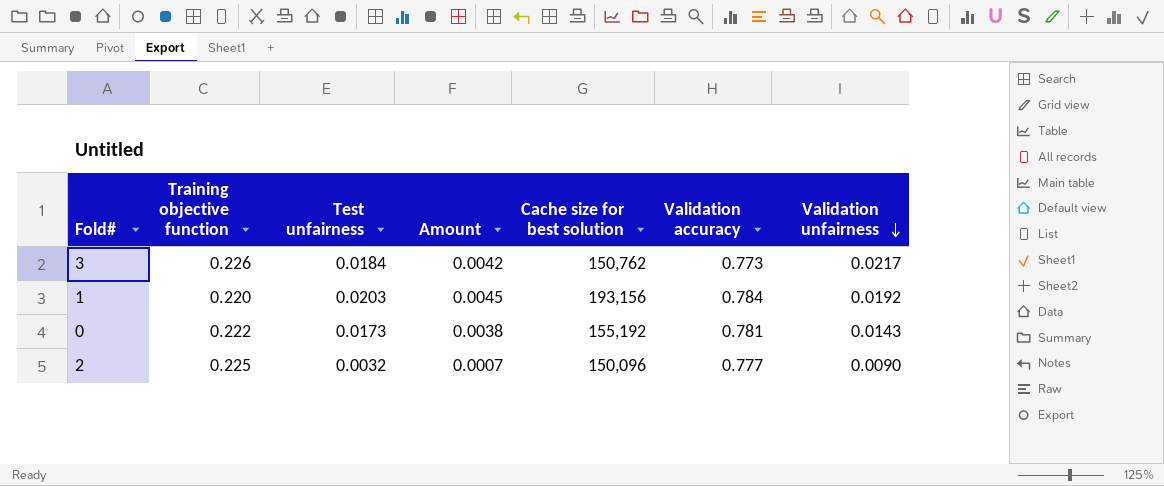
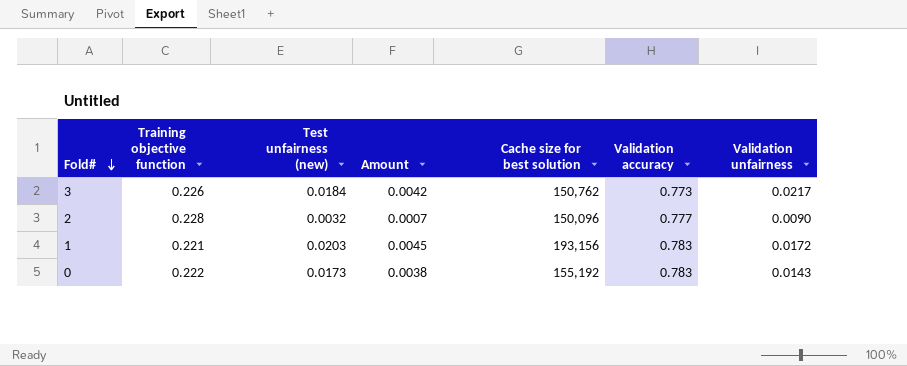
row order: Validation unfairness descending -> Fold# descending
column name: Test unfairness -> Test unfairness (new)
2 | Training objective function: 0.225 -> 0.228
1 | Training objective function: 0.220 -> 0.221
1 | Validation accuracy: 0.784 -> 0.783
1 | Validation unfairness: 0.0192 -> 0.0172
0 | Validation accuracy: 0.781 -> 0.783

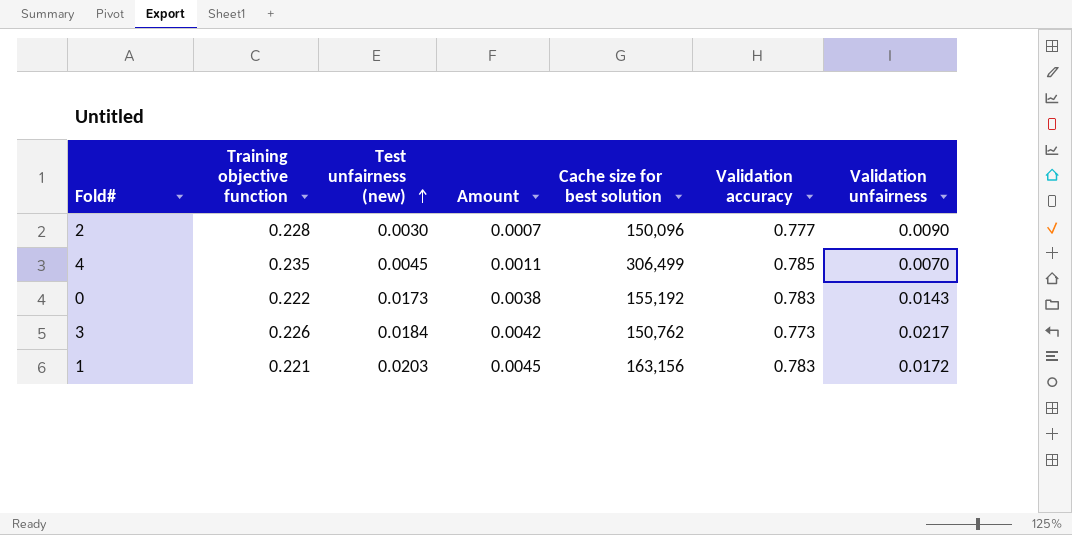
row order: Fold# descending -> Test unfairness (new) ascending
2 | Test unfairness (new): 0.0032 -> 0.0030
row 4: none -> 0.235 | 0.0045 | 0.0011 | 306,499 | 0.785 | 0.0070
1 | Cache size for best solution: 193,156 -> 163,156

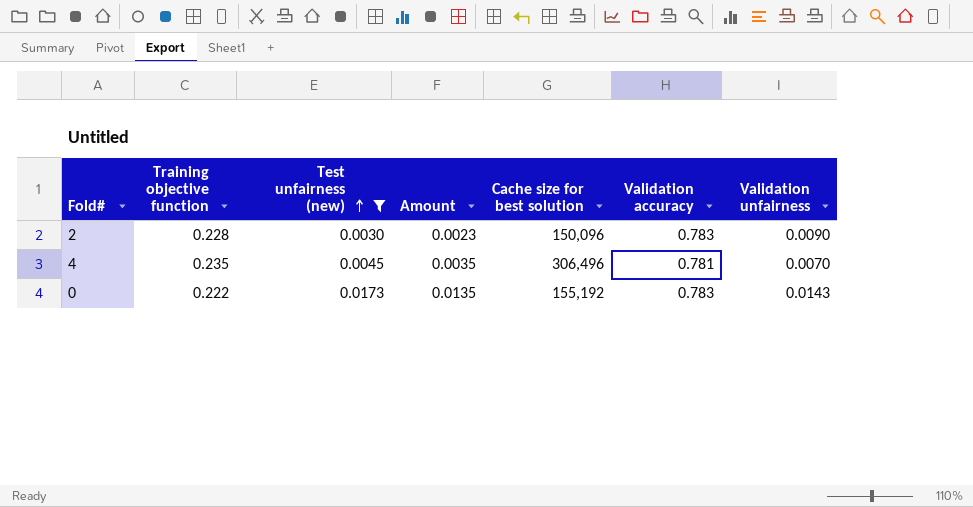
filter: none -> Test unfairness (new) <= 0.0173
column Amount | formula: [Training objective function] * [Test unfairness (new)] -> [Test unfairness (new)] * [Validation accuracy]
2 | Validation accuracy: 0.777 -> 0.783
4 | Cache size for best solution: 306,499 -> 306,496
4 | Validation accuracy: 0.785 -> 0.781

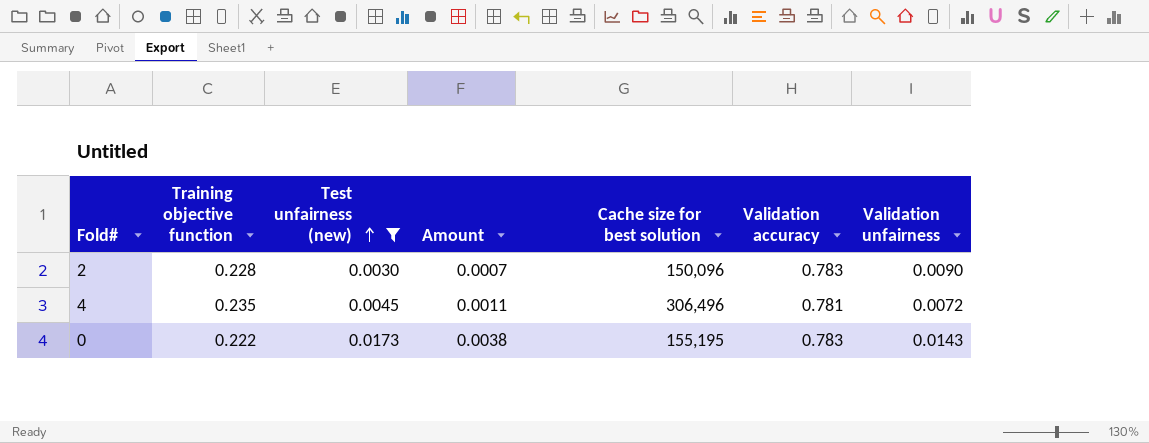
column Amount | formula: [Test unfairness (new)] * [Validation accuracy] -> [Training objective function] * [Test unfairness (new)]
4 | Validation unfairness: 0.0070 -> 0.0072
0 | Cache size for best solution: 155,192 -> 155,195

